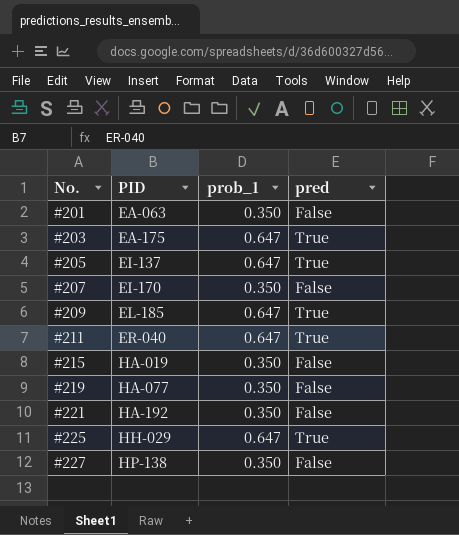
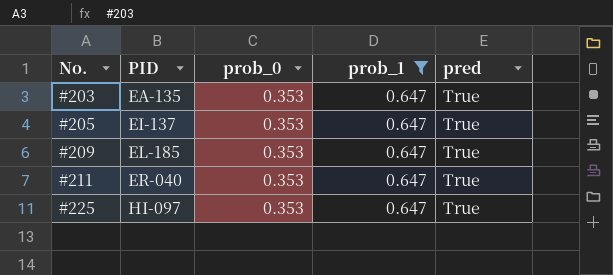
filter: none -> prob_1 = 0.647
column prob_0 | position: none -> 3
#203 | PID: EA-175 -> EA-135
#225 | PID: HH-029 -> HI-097

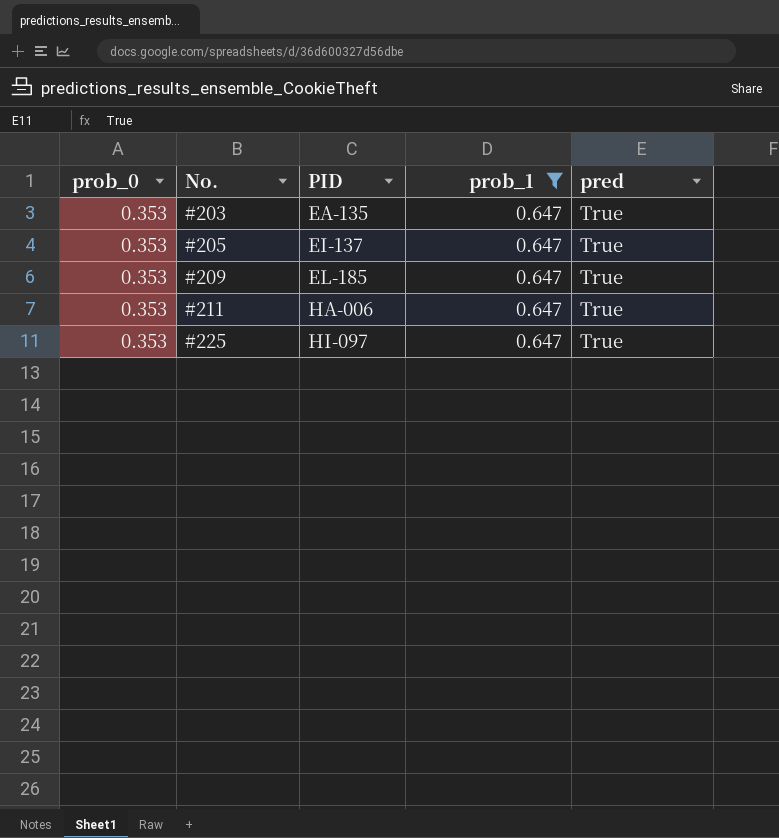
column prob_0 | position: 3 -> 1
#211 | PID: ER-040 -> HA-006

